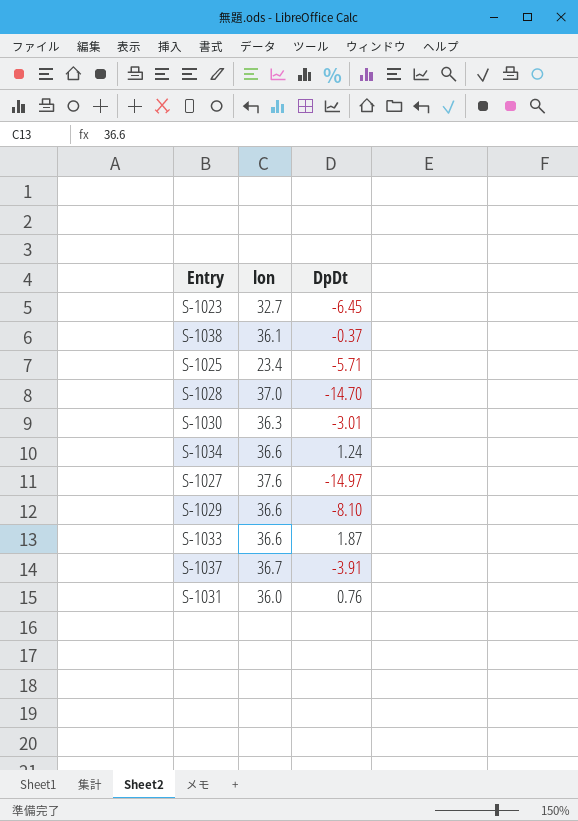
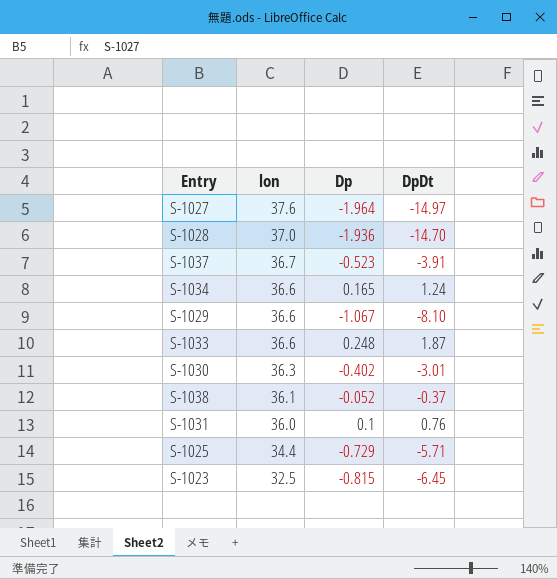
row order: none -> lon descending
column Dp | position: none -> 3
S-1025 | lon: 23.4 -> 34.4
S-1023 | lon: 32.7 -> 32.5

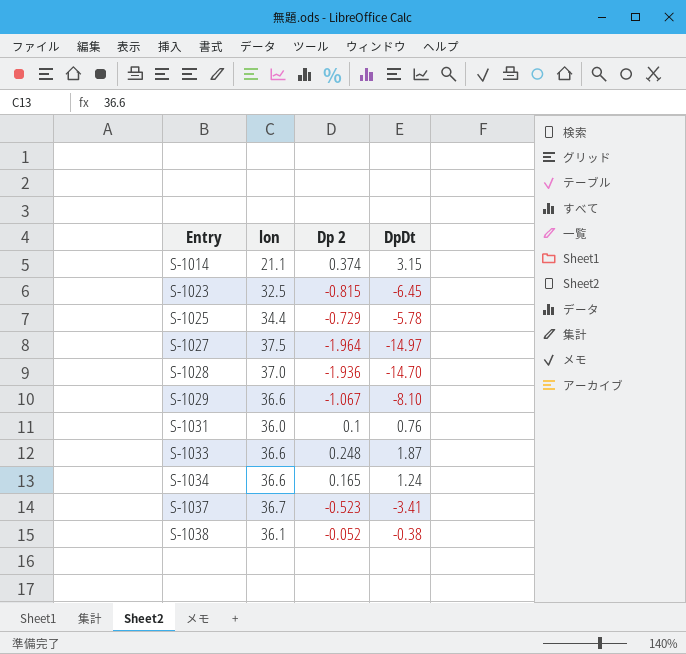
row order: lon descending -> Entry ascending
column name: Dp -> Dp 2
row S-1030: 36.3 | -0.402 | -3.01 -> none
row S-1014: none -> 21.1 | 0.374 | 3.15
S-1025 | DpDt: -5.71 -> -5.78
S-1027 | lon: 37.6 -> 37.5
S-1037 | DpDt: -3.91 -> -3.41
S-1038 | DpDt: -0.37 -> -0.38

